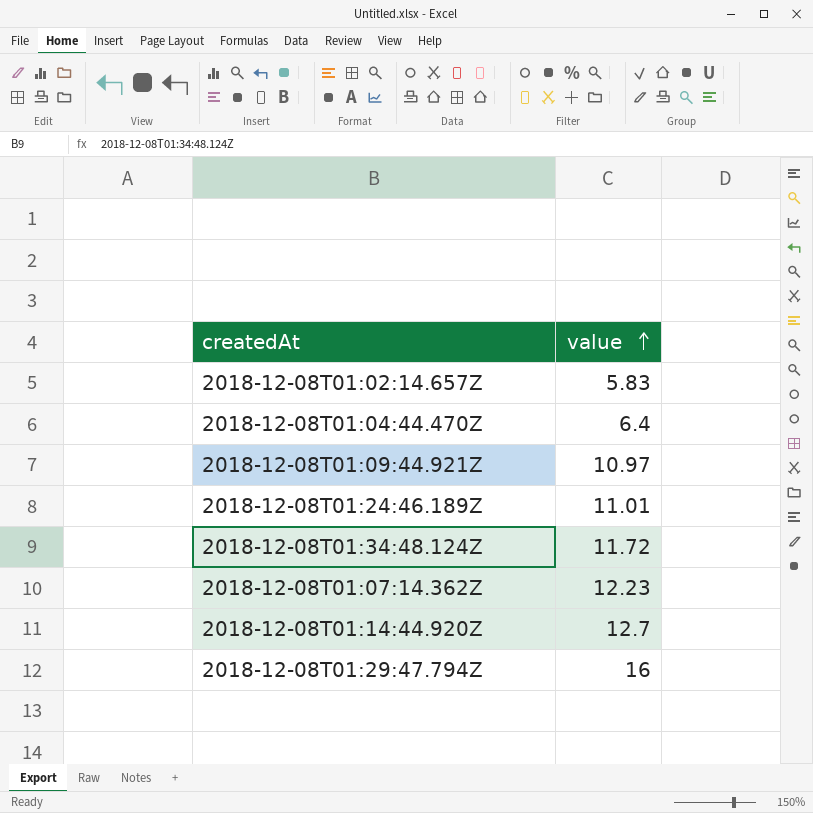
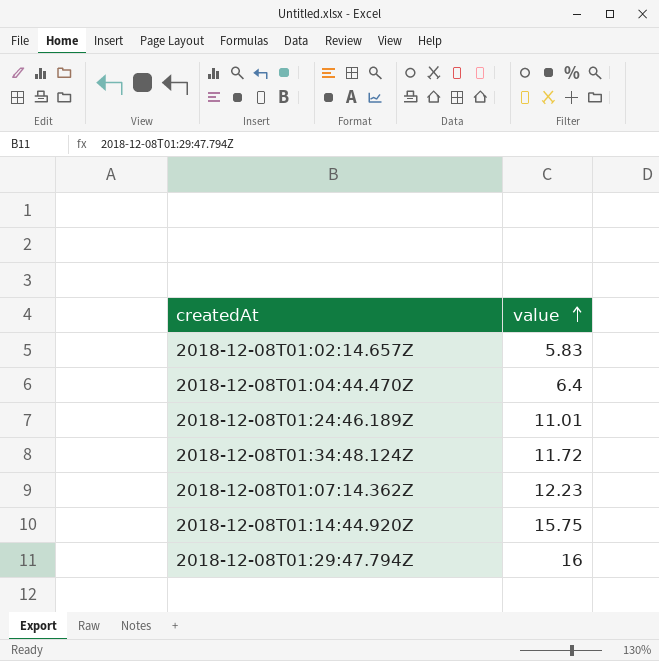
row 2018-12-08T01:09:44.921Z: 10.97 -> none
2018-12-08T01:14:44.920Z | value: 12.7 -> 15.75

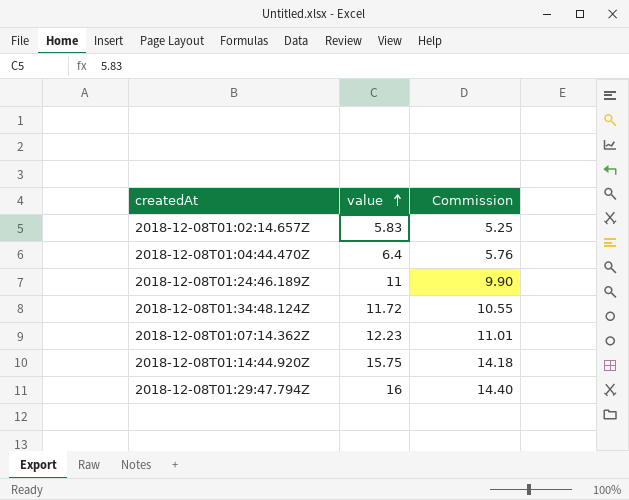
column Commission | formula: none -> [value] * 0.9
2018-12-08T01:24:46.189Z | value: 11.01 -> 11

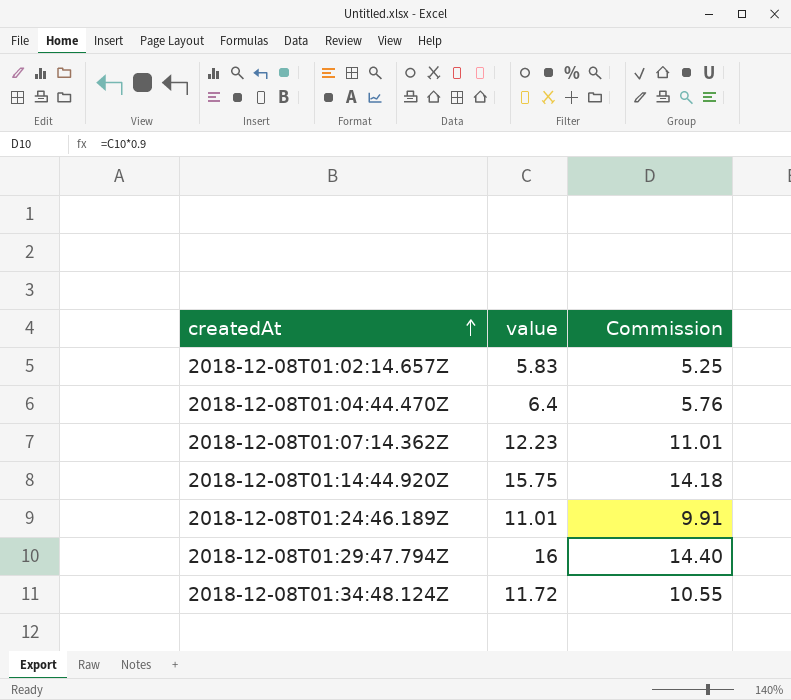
row order: value ascending -> createdAt ascending
2018-12-08T01:24:46.189Z | value: 11 -> 11.01
2018-12-08T01:24:46.189Z | Commission: 9.90 -> 9.91

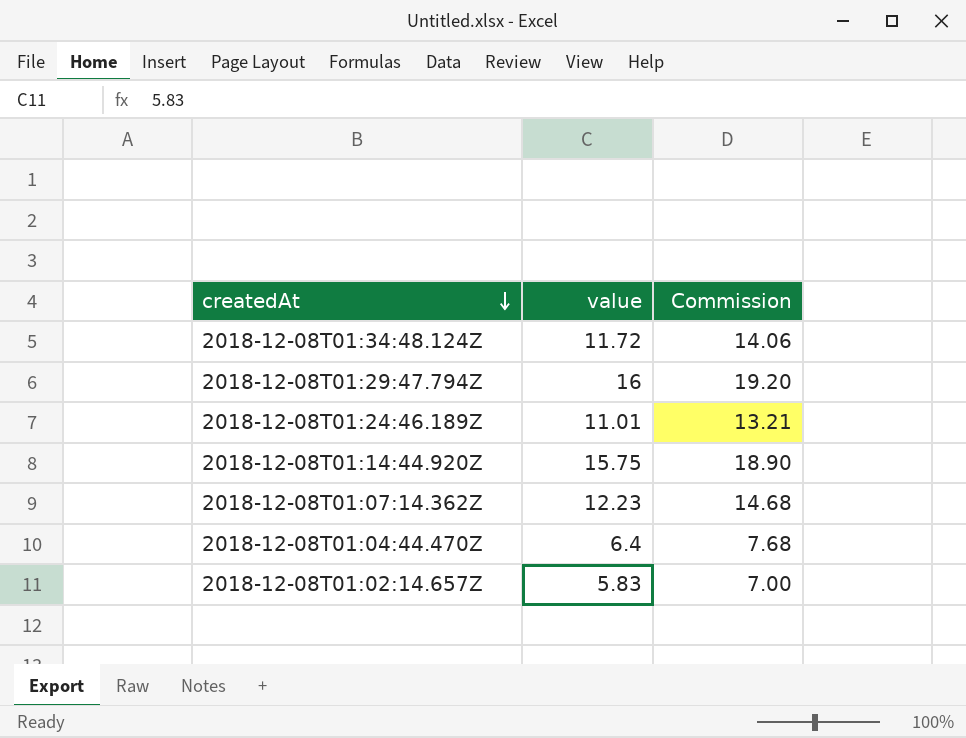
row order: createdAt ascending -> createdAt descending
column Commission | formula: [value] * 0.9 -> [value] * 1.2

